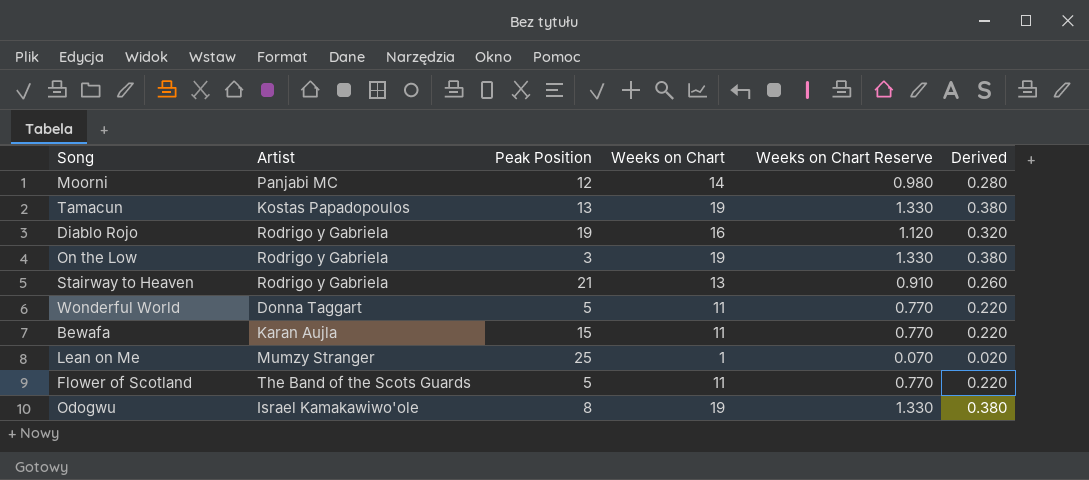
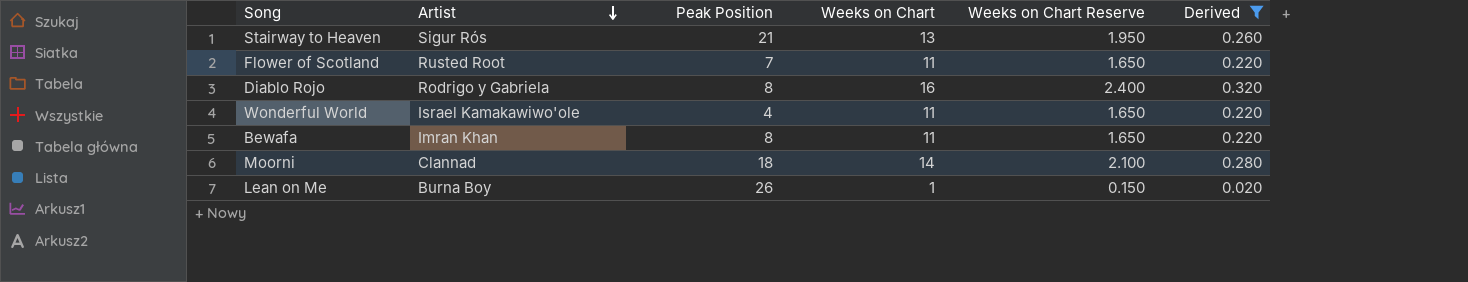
filter: none -> Derived != 0.380
row order: none -> Artist descending
column Weeks on Chart Reserve | formula: [Weeks on Chart] * 0.07 -> [Weeks on Chart] * 0.15
Stairway to Heaven | Artist: Rodrigo y Gabriela -> Sigur Rós
Flower of Scotland | Artist: The Band of the Scots Guards -> Rusted Root
Flower of Scotland | Peak Position: 5 -> 7
Diablo Rojo | Peak Position: 19 -> 8
Wonderful World | Artist: Donna Taggart -> Israel Kamakawiwo'ole
Wonderful World | Peak Position: 5 -> 4
Bewafa | Artist: Karan Aujla -> Imran Khan
Bewafa | Peak Position: 15 -> 8
Moorni | Artist: Panjabi MC -> Clannad
Moorni | Peak Position: 12 -> 18
Lean on Me | Artist: Mumzy Stranger -> Burna Boy
Lean on Me | Peak Position: 25 -> 26

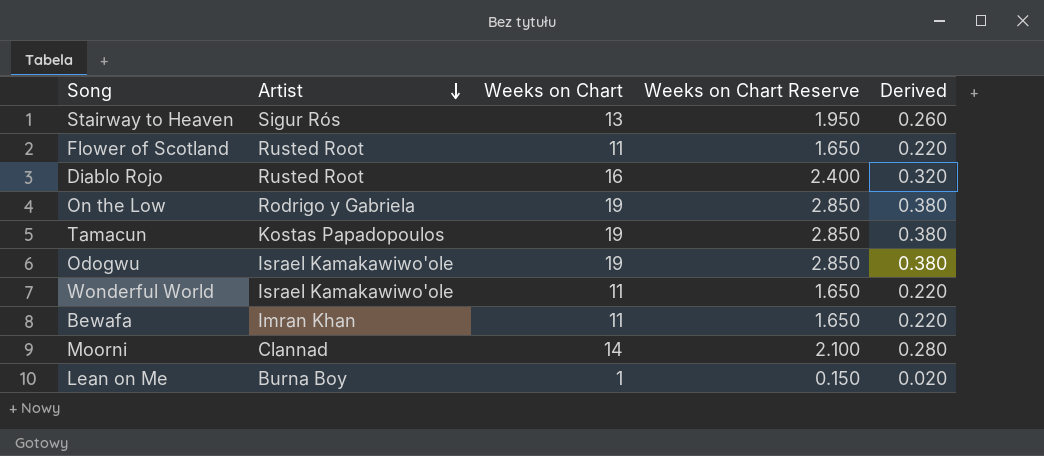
filter: Derived != 0.380 -> none
column Peak Position | position: 3 -> none
Diablo Rojo | Artist: Rodrigo y Gabriela -> Rusted Root

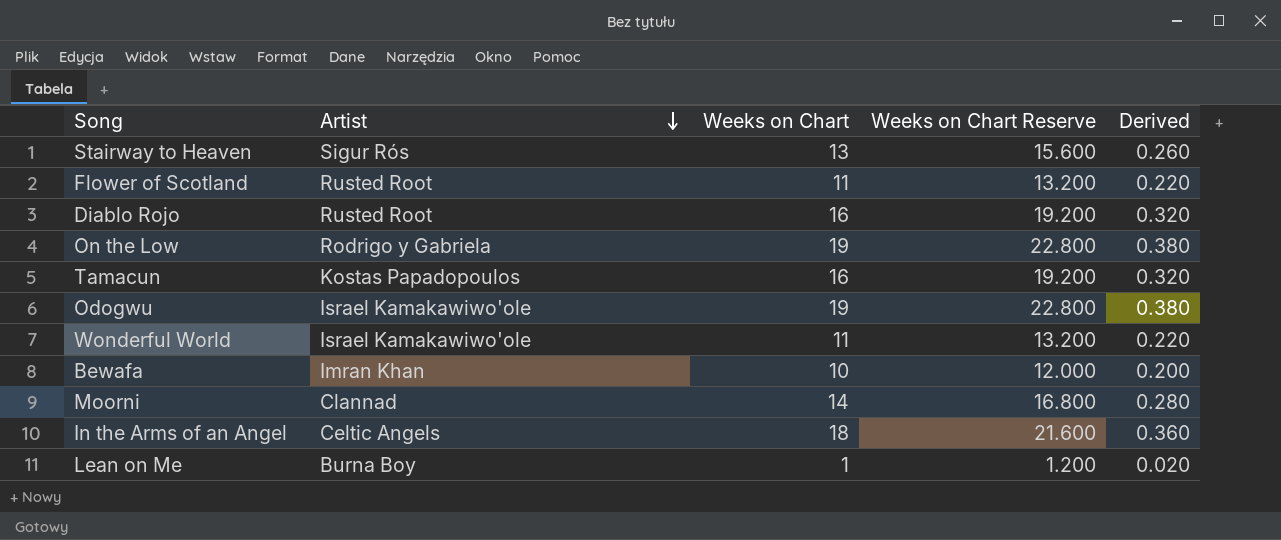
column Weeks on Chart Reserve | formula: [Weeks on Chart] * 0.15 -> [Weeks on Chart] * 1.2
Tamacun | Weeks on Chart: 19 -> 16
Tamacun | Derived: 0.380 -> 0.320
Bewafa | Weeks on Chart: 11 -> 10
Bewafa | Derived: 0.220 -> 0.200
row In the Arms of an Angel: none -> Celtic Angels | 18 | 21.600 | 0.360

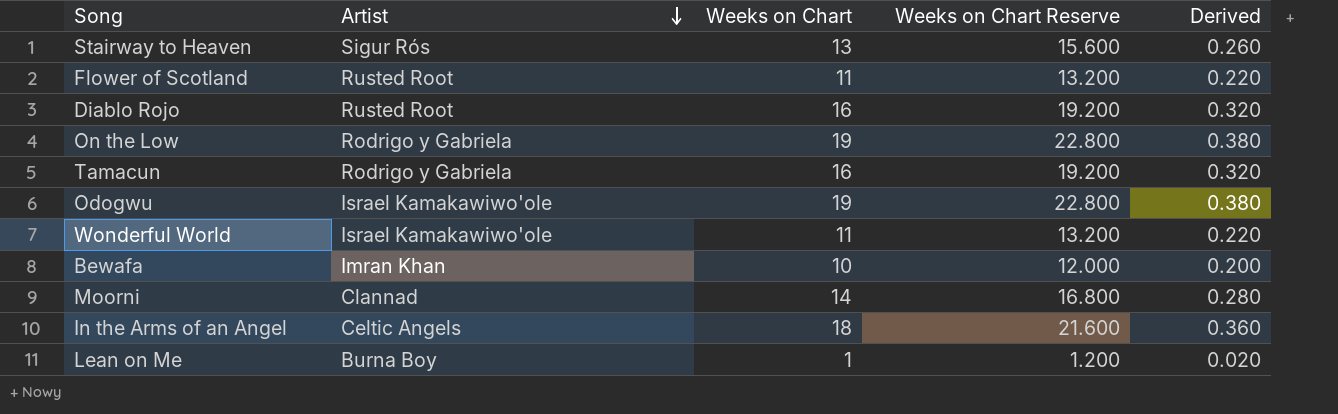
Tamacun | Artist: Kostas Papadopoulos -> Rodrigo y Gabriela

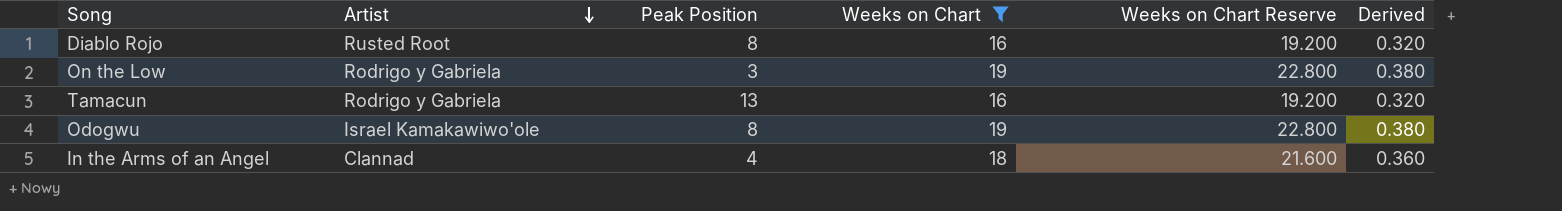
filter: none -> Weeks on Chart >= 16
column Peak Position | position: none -> 3
In the Arms of an Angel | Artist: Celtic Angels -> Clannad

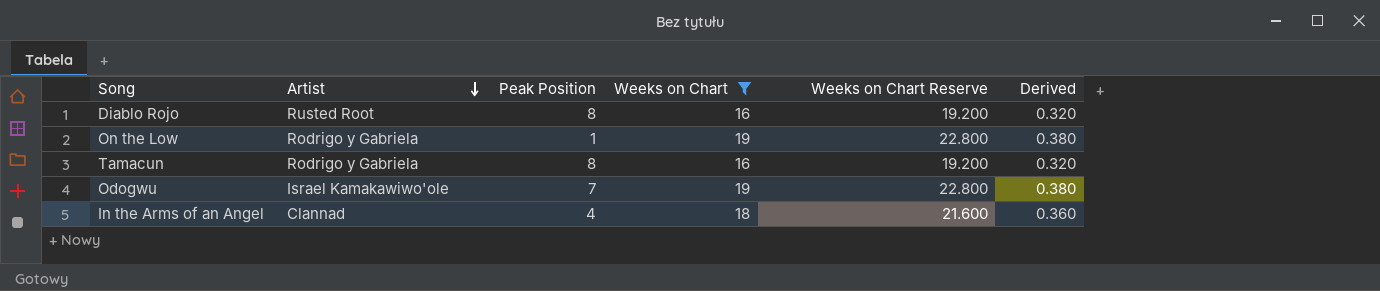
On the Low | Peak Position: 3 -> 1
Tamacun | Peak Position: 13 -> 8
Odogwu | Peak Position: 8 -> 7

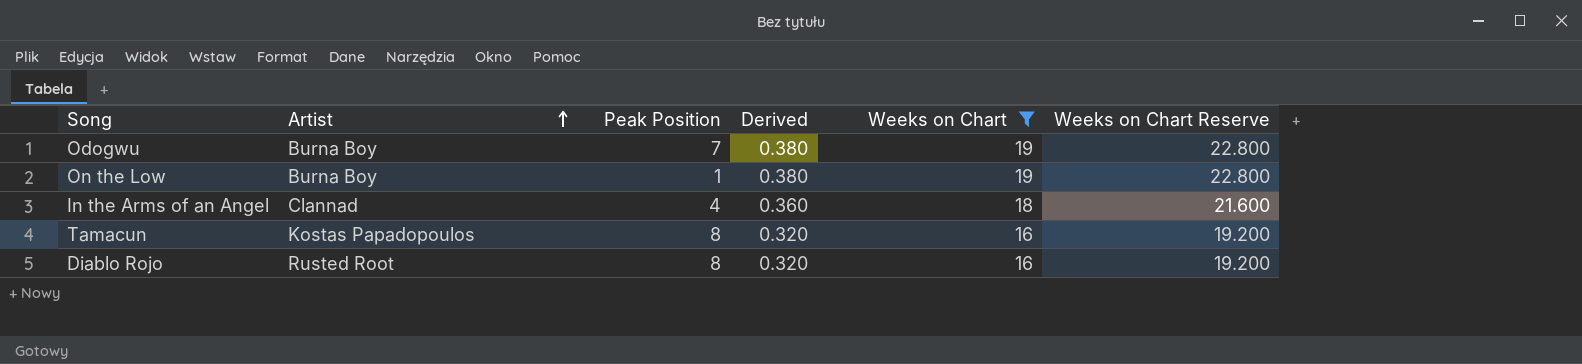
row order: Artist descending -> Artist ascending
column Derived | position: 6 -> 4
Odogwu | Artist: Israel Kamakawiwo'ole -> Burna Boy
On the Low | Artist: Rodrigo y Gabriela -> Burna Boy
Tamacun | Artist: Rodrigo y Gabriela -> Kostas Papadopoulos

